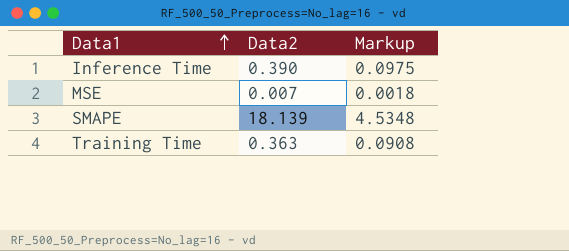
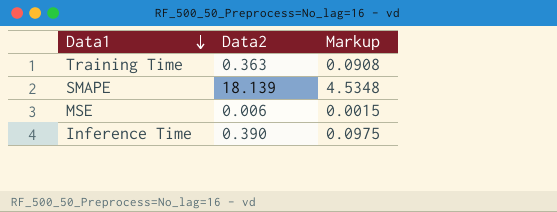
row order: Data1 ascending -> Data1 descending
MSE | Data2: 0.007 -> 0.006
MSE | Markup: 0.0018 -> 0.0015

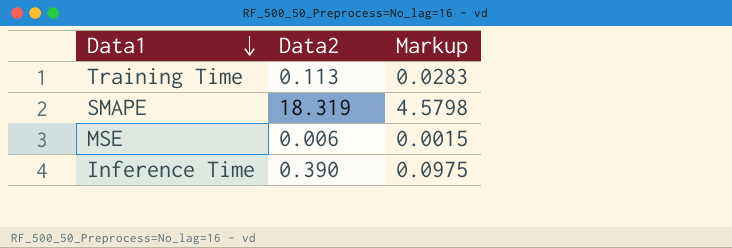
Training Time | Data2: 0.363 -> 0.113
Training Time | Markup: 0.0908 -> 0.0283
SMAPE | Data2: 18.139 -> 18.319
SMAPE | Markup: 4.5348 -> 4.5798

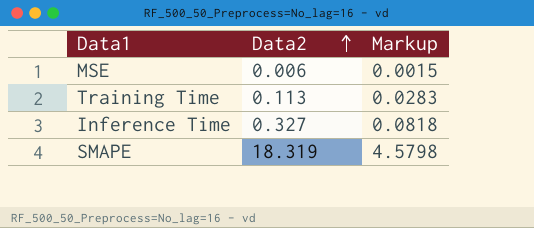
row order: Data1 descending -> Data2 ascending
Inference Time | Data2: 0.390 -> 0.327
Inference Time | Markup: 0.0975 -> 0.0818

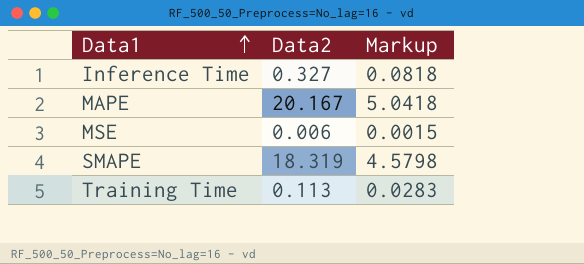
row order: Data2 ascending -> Data1 ascending
row MAPE: none -> 20.167 | 5.0418

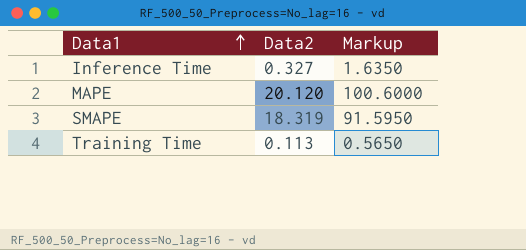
column Markup | formula: [Data2] * 0.25 -> [Data2] * 5
row MSE: 0.006 | 0.0015 -> none
MAPE | Data2: 20.167 -> 20.120

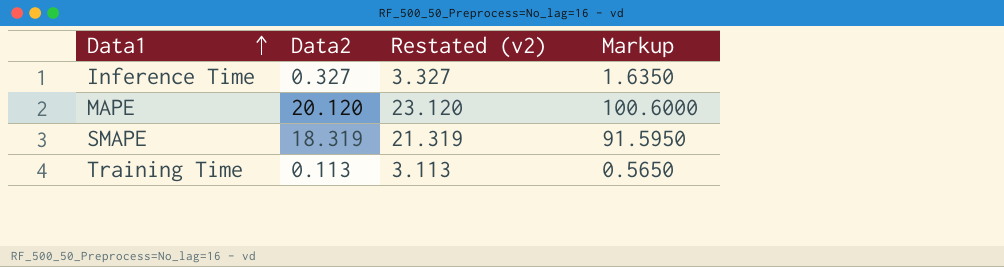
column Restated (v2) | formula: none -> [Data2] + 3

